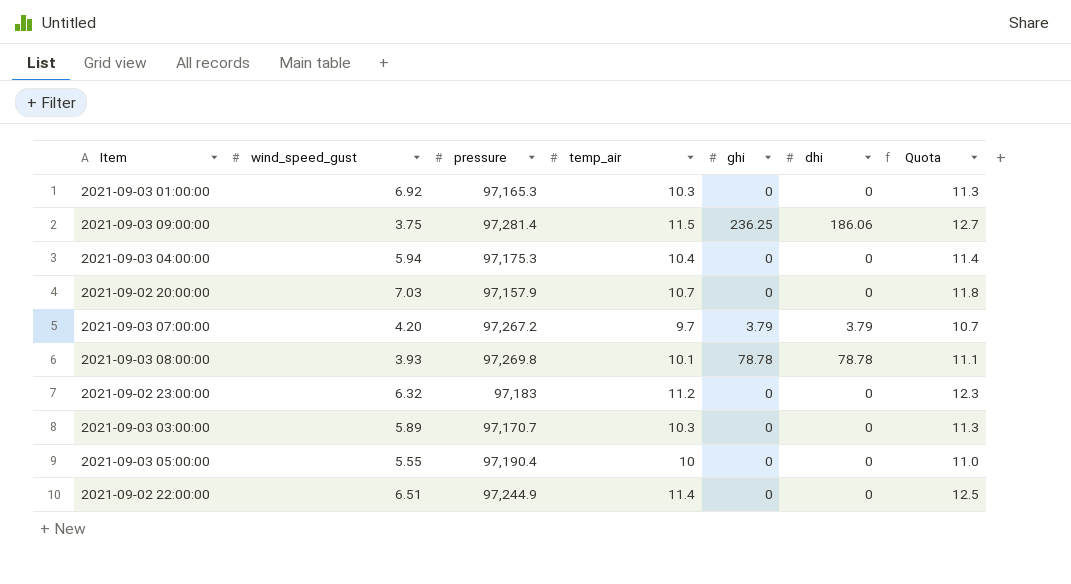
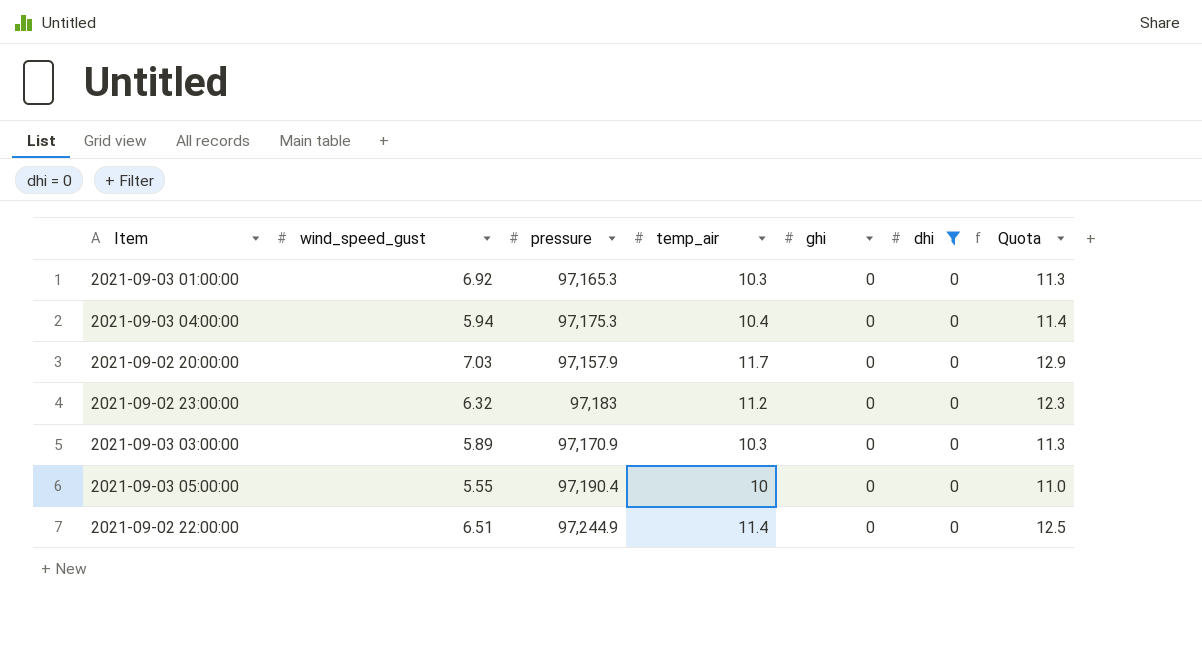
filter: none -> dhi = 0
2021-09-02 20:00:00 | temp_air: 10.7 -> 11.7
2021-09-02 20:00:00 | Quota: 11.8 -> 12.9
2021-09-03 03:00:00 | pressure: 97,170.7 -> 97,170.9

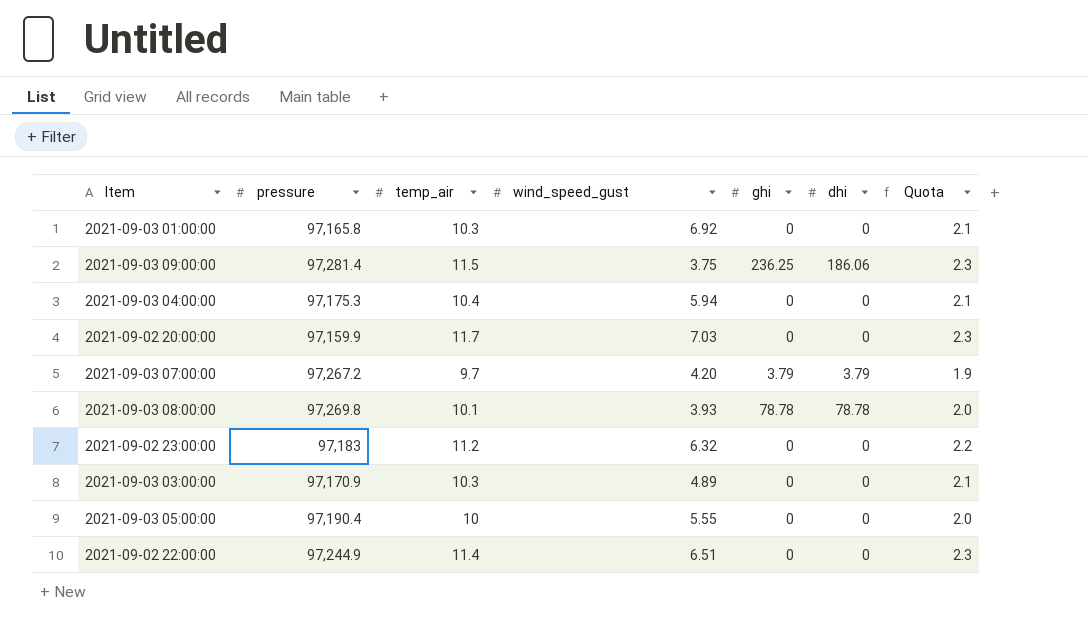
filter: dhi = 0 -> none
column wind_speed_gust | position: 2 -> 4
column Quota | formula: [temp_air] * 1.1 -> [temp_air] * 0.2
2021-09-03 01:00:00 | pressure: 97,165.3 -> 97,165.8
2021-09-02 20:00:00 | pressure: 97,157.9 -> 97,159.9
2021-09-03 03:00:00 | wind_speed_gust: 5.89 -> 4.89

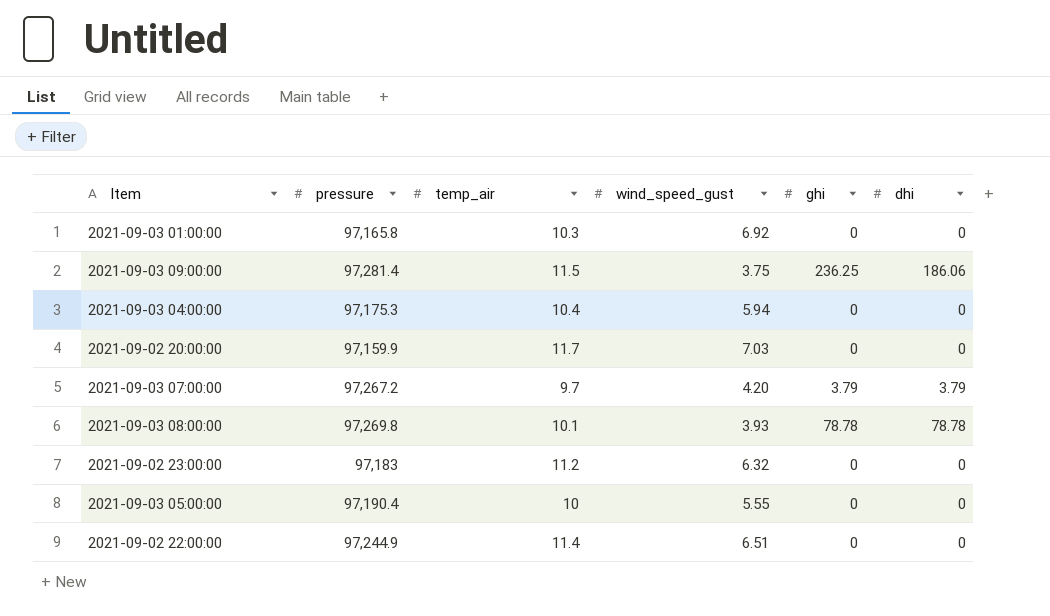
column Quota | formula: [temp_air] * 0.2 -> none
row 2021-09-03 03:00:00: 97,170.9 | 10.3 | 4.89 | 0 | 0 | 2.1 -> none

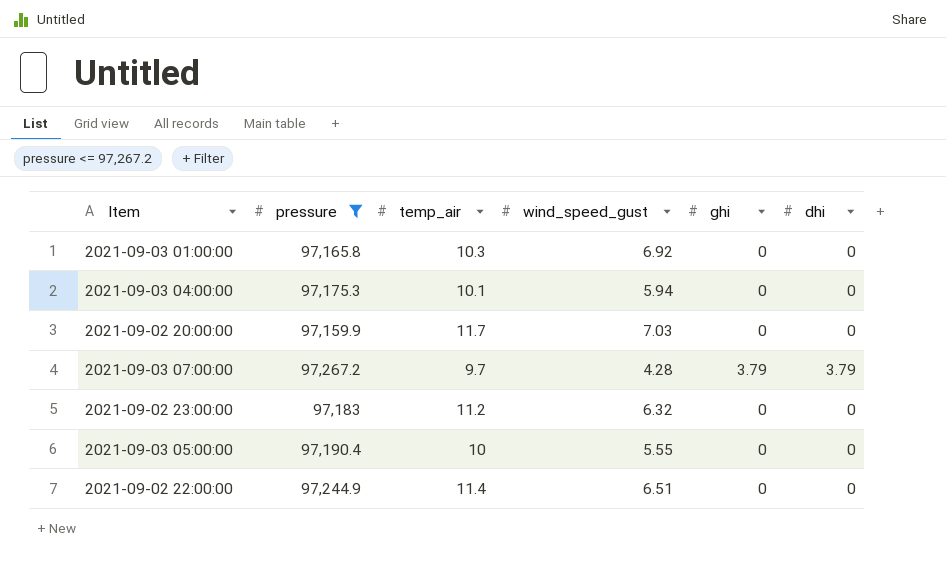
filter: none -> pressure <= 97,267.2
2021-09-03 04:00:00 | temp_air: 10.4 -> 10.1
2021-09-03 07:00:00 | wind_speed_gust: 4.20 -> 4.28

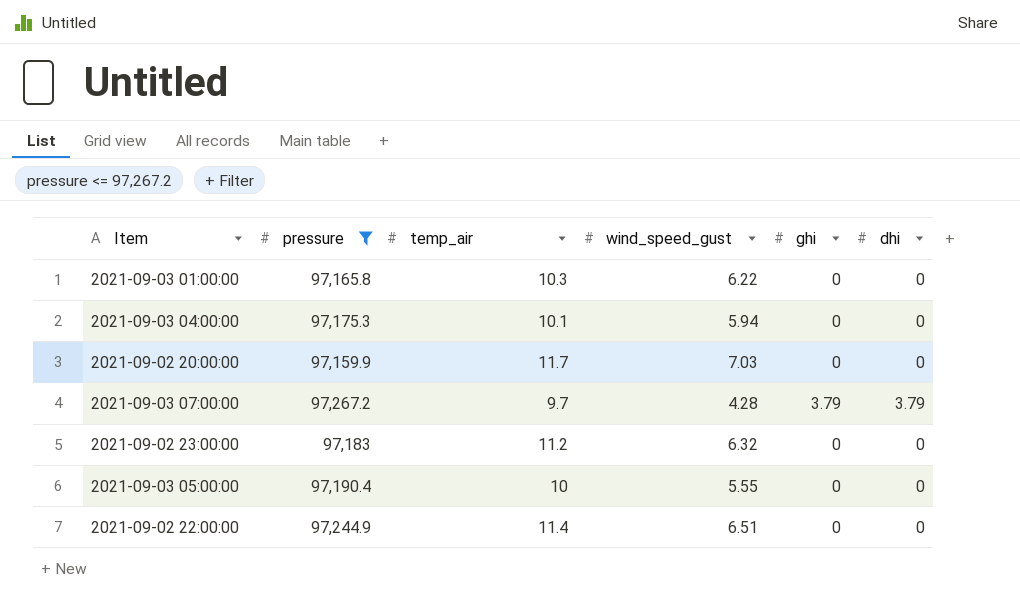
2021-09-03 01:00:00 | wind_speed_gust: 6.92 -> 6.22

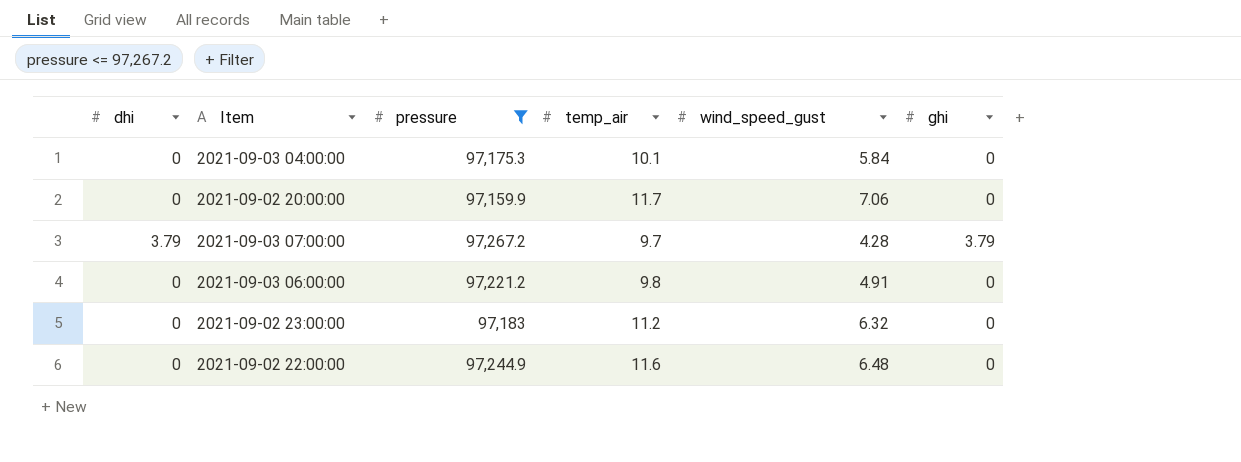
column dhi | position: 6 -> 1
row 2021-09-03 01:00:00: 97,165.8 | 10.3 | 6.22 | 0 | 0 -> none
row 2021-09-03 05:00:00: 97,190.4 | 10 | 5.55 | 0 | 0 -> none
2021-09-03 04:00:00 | wind_speed_gust: 5.94 -> 5.84
2021-09-02 20:00:00 | wind_speed_gust: 7.03 -> 7.06
row 2021-09-03 06:00:00: none -> 0 | 97,221.2 | 9.8 | 4.91 | 0
2021-09-02 22:00:00 | temp_air: 11.4 -> 11.6
2021-09-02 22:00:00 | wind_speed_gust: 6.51 -> 6.48

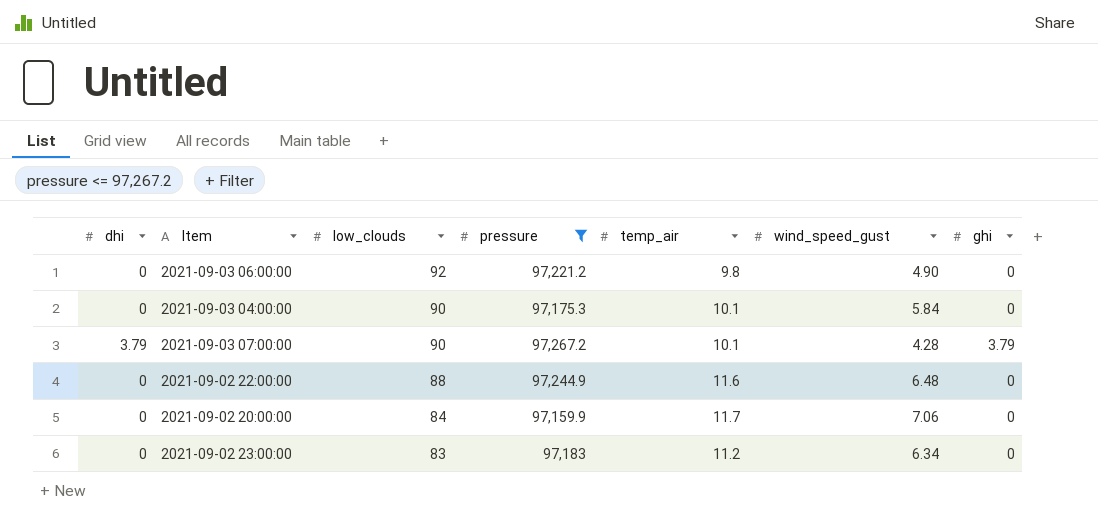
row order: none -> low_clouds descending
column low_clouds | position: none -> 3
2021-09-03 06:00:00 | wind_speed_gust: 4.91 -> 4.90
2021-09-03 07:00:00 | temp_air: 9.7 -> 10.1
2021-09-02 23:00:00 | wind_speed_gust: 6.32 -> 6.34

